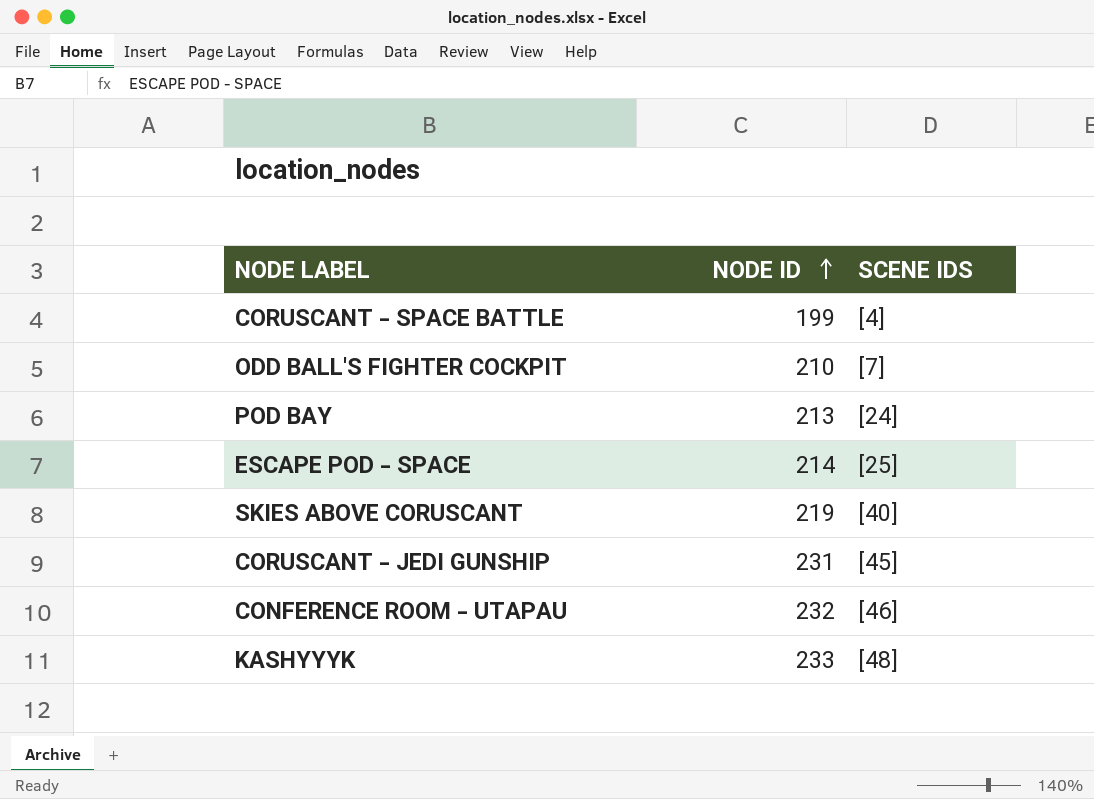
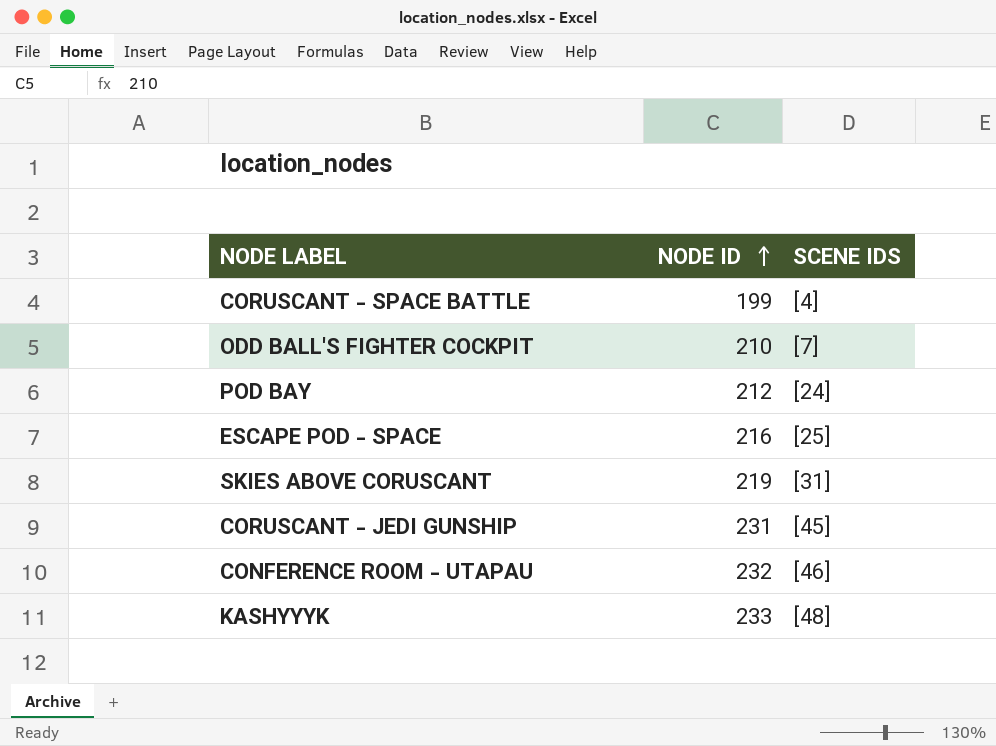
POD BAY | NODE ID: 213 -> 212
ESCAPE POD - SPACE | NODE ID: 214 -> 216
SKIES ABOVE CORUSCANT | SCENE IDS: [40] -> [31]

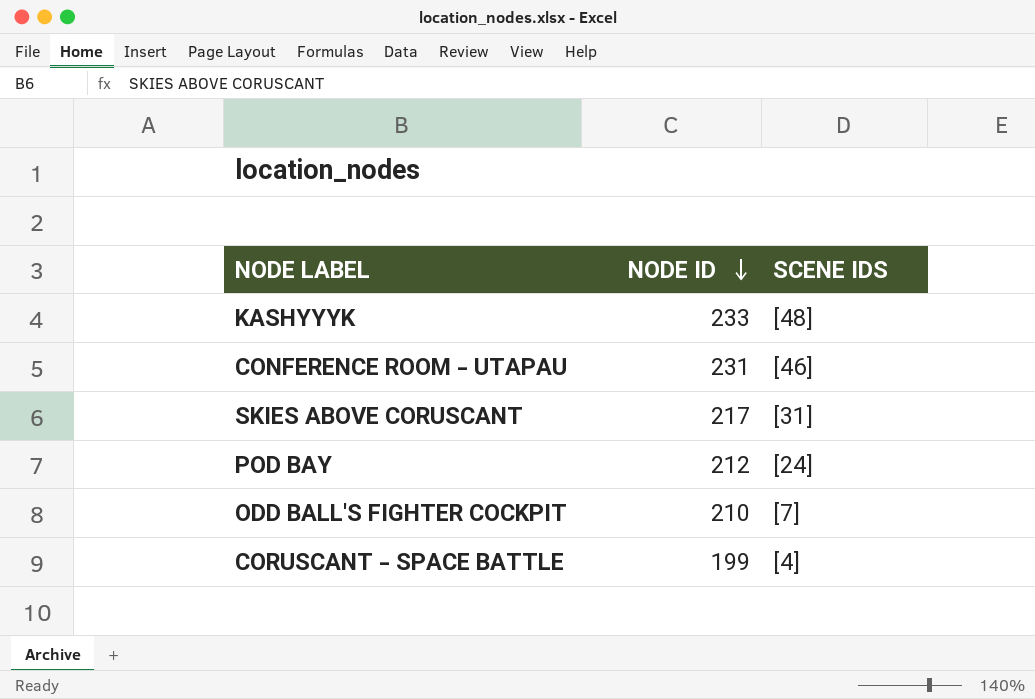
row order: NODE ID ascending -> NODE ID descending
row ESCAPE POD - SPACE: 216 | [25] -> none
row CORUSCANT - JEDI GUNSHIP: 231 | [45] -> none
CONFERENCE ROOM - UTAPAU | NODE ID: 232 -> 231
SKIES ABOVE CORUSCANT | NODE ID: 219 -> 217

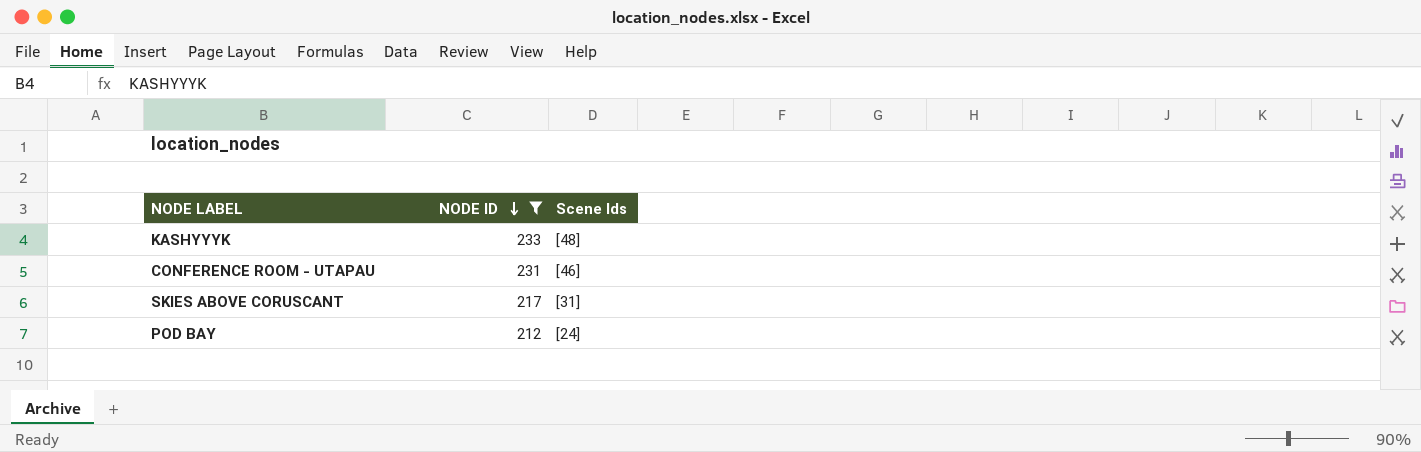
filter: none -> NODE ID >= 212
column name: SCENE IDS -> Scene Ids

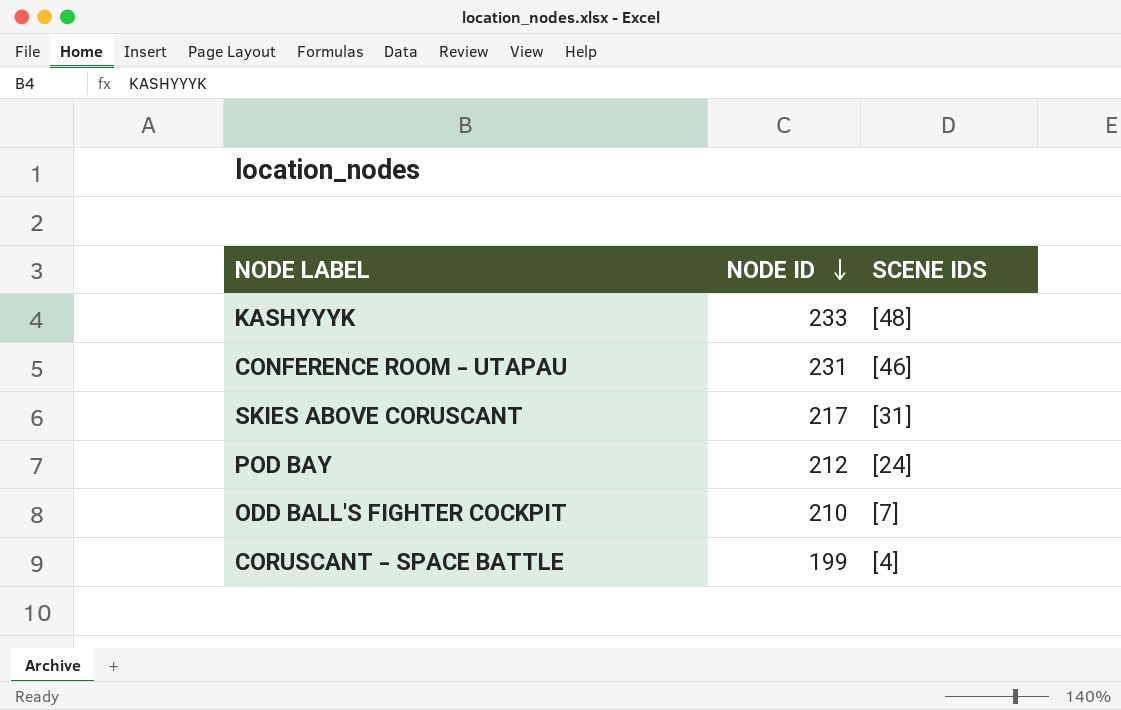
filter: NODE ID >= 212 -> none
column name: Scene Ids -> SCENE IDS

